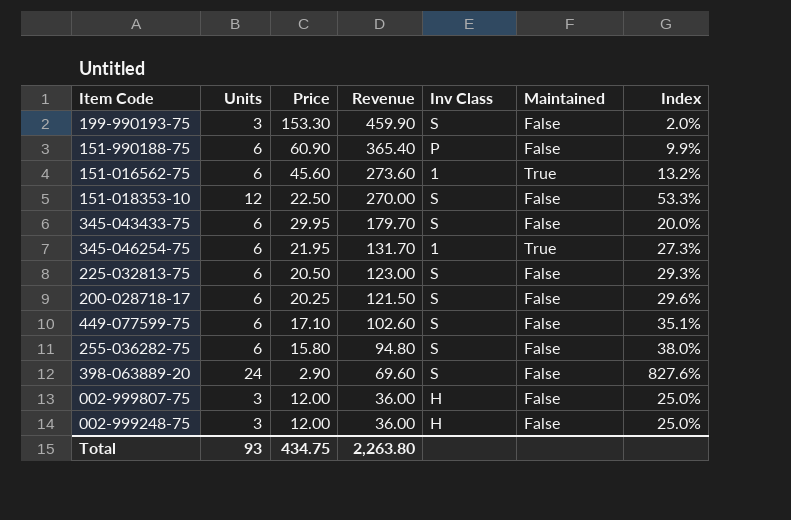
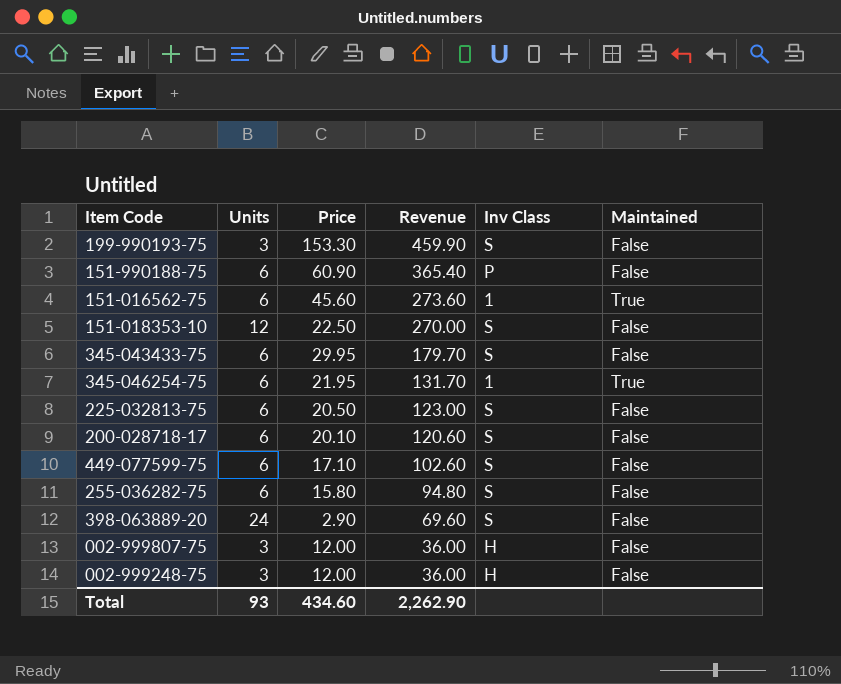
column Index | formula: [Units] / [Price] -> none
200-028718-17 | Price: 20.25 -> 20.10
200-028718-17 | Revenue: 121.50 -> 120.60
Total | Price: 434.75 -> 434.60
Total | Revenue: 2,263.80 -> 2,262.90

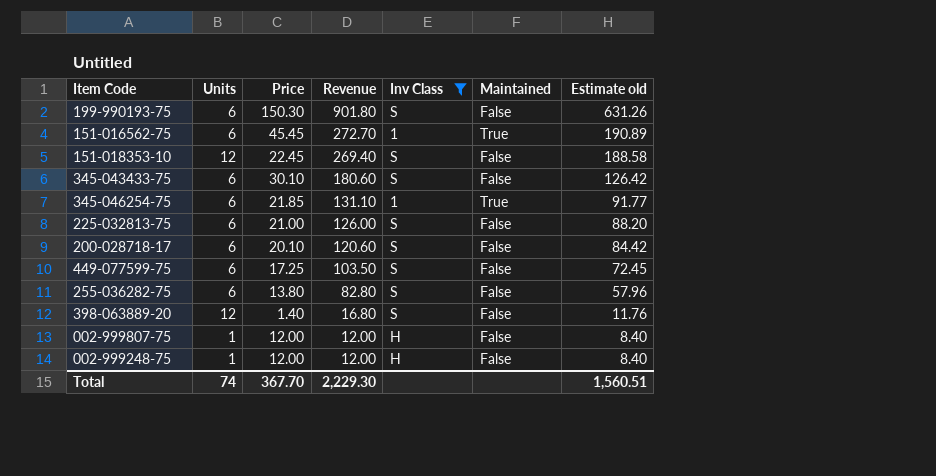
filter: none -> Inv Class != P
column Estimate old | formula: none -> [Revenue] * 0.7
199-990193-75 | Units: 3 -> 6
199-990193-75 | Price: 153.30 -> 150.30
199-990193-75 | Revenue: 459.90 -> 901.80
151-016562-75 | Price: 45.60 -> 45.45
151-016562-75 | Revenue: 273.60 -> 272.70
151-018353-10 | Price: 22.50 -> 22.45
151-018353-10 | Revenue: 270.00 -> 269.40
345-043433-75 | Price: 29.95 -> 30.10
345-043433-75 | Revenue: 179.70 -> 180.60
345-046254-75 | Price: 21.95 -> 21.85
345-046254-75 | Revenue: 131.70 -> 131.10
225-032813-75 | Price: 20.50 -> 21.00
225-032813-75 | Revenue: 123.00 -> 126.00
449-077599-75 | Price: 17.10 -> 17.25
449-077599-75 | Revenue: 102.60 -> 103.50
255-036282-75 | Price: 15.80 -> 13.80
255-036282-75 | Revenue: 94.80 -> 82.80
398-063889-20 | Units: 24 -> 12
398-063889-20 | Price: 2.90 -> 1.40
398-063889-20 | Revenue: 69.60 -> 16.80
002-999807-75 | Units: 3 -> 1
002-999807-75 | Revenue: 36.00 -> 12.00
002-999248-75 | Units: 3 -> 1
002-999248-75 | Revenue: 36.00 -> 12.00
Total | Units: 93 -> 74
Total | Price: 434.60 -> 367.70
Total | Revenue: 2,262.90 -> 2,229.30

